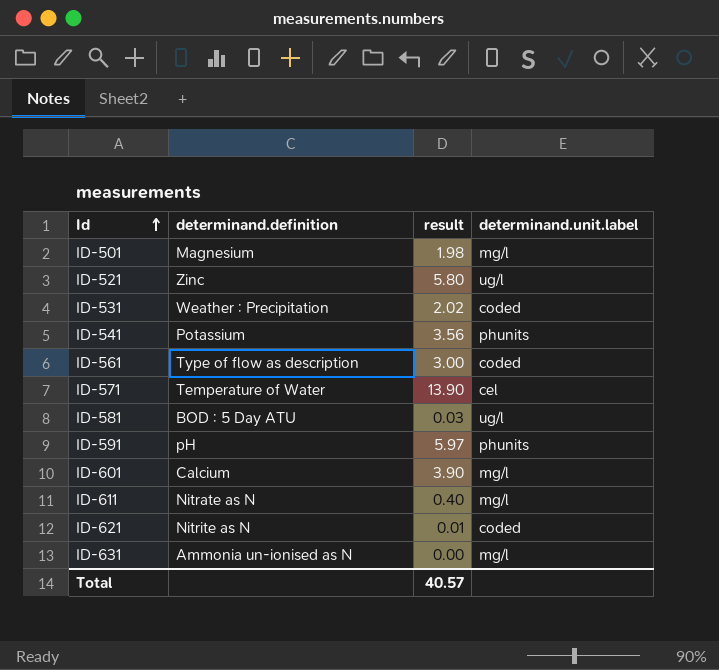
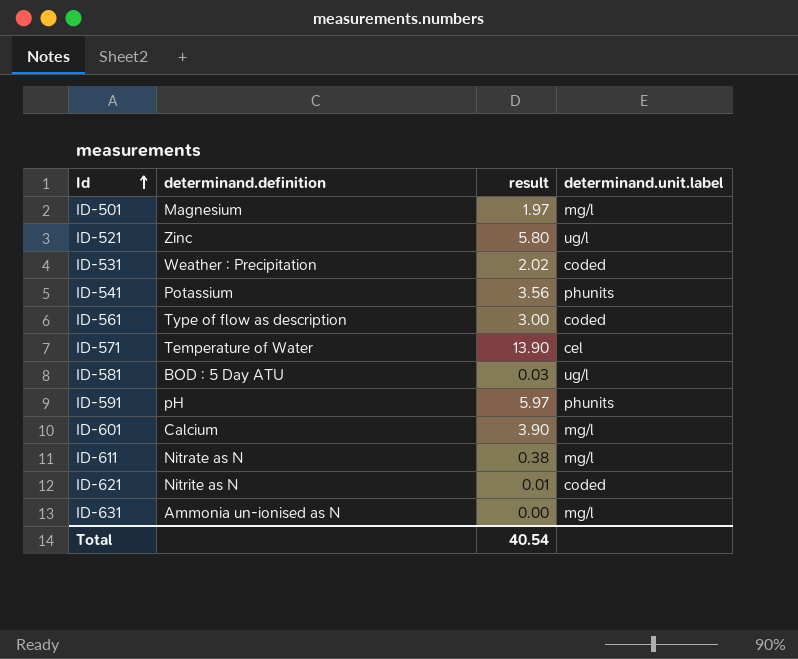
ID-501 | result: 1.98 -> 1.97
ID-611 | result: 0.40 -> 0.38
Total | result: 40.57 -> 40.54

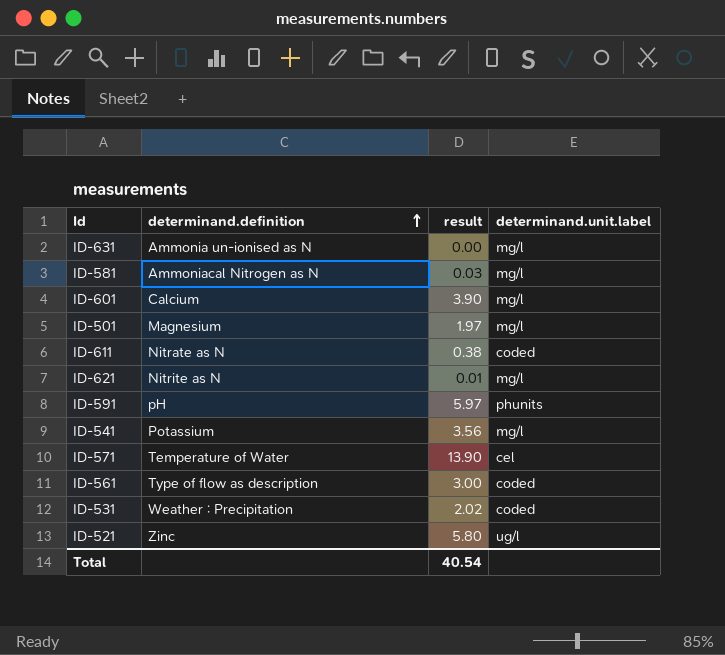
row order: Id ascending -> determinand.definition ascending
ID-581 | determinand.definition: BOD : 5 Day ATU -> Ammoniacal Nitrogen as N
ID-581 | determinand.unit.label: ug/l -> mg/l
ID-611 | determinand.unit.label: mg/l -> coded
ID-621 | determinand.unit.label: coded -> mg/l
ID-541 | determinand.unit.label: phunits -> mg/l

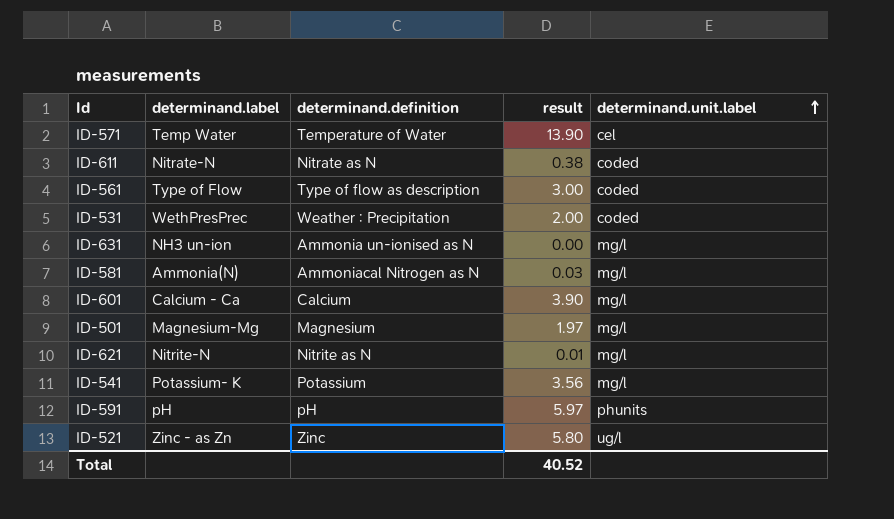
row order: determinand.definition ascending -> determinand.unit.label ascending
column determinand.label | position: none -> 2
ID-531 | result: 2.02 -> 2.00
Total | result: 40.54 -> 40.52

